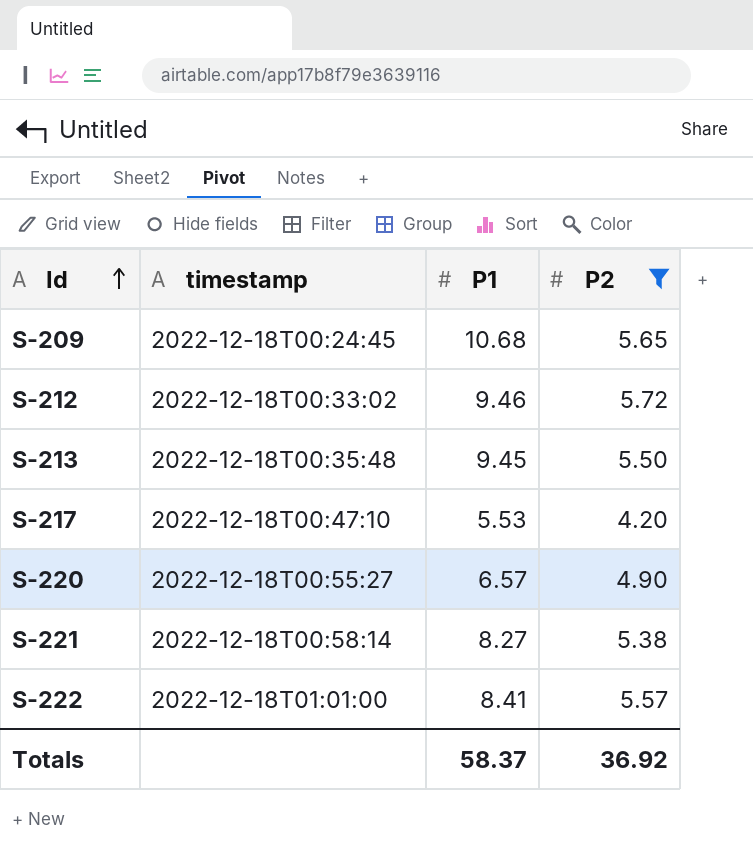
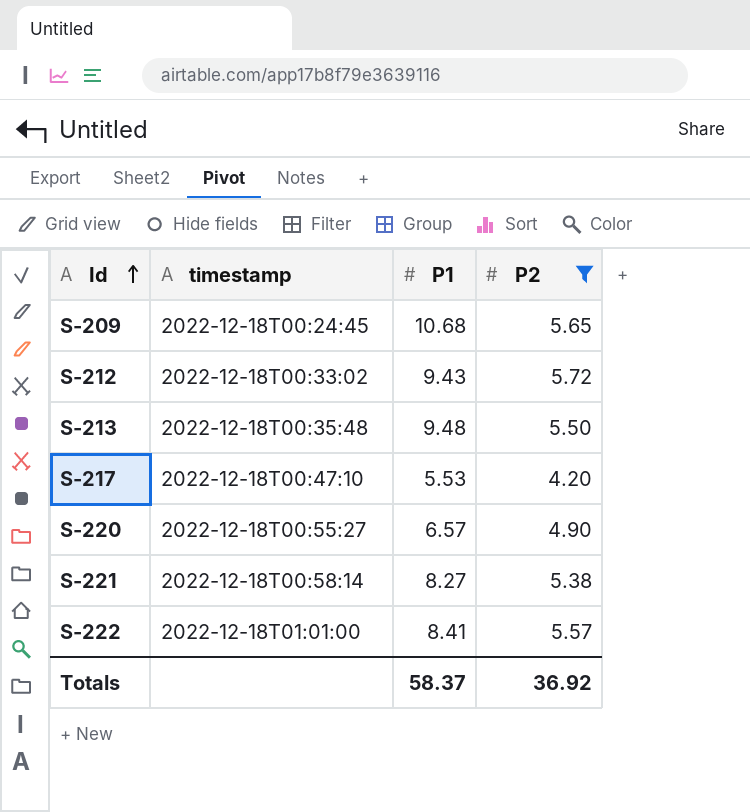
S-212 | P1: 9.46 -> 9.43
S-213 | P1: 9.45 -> 9.48

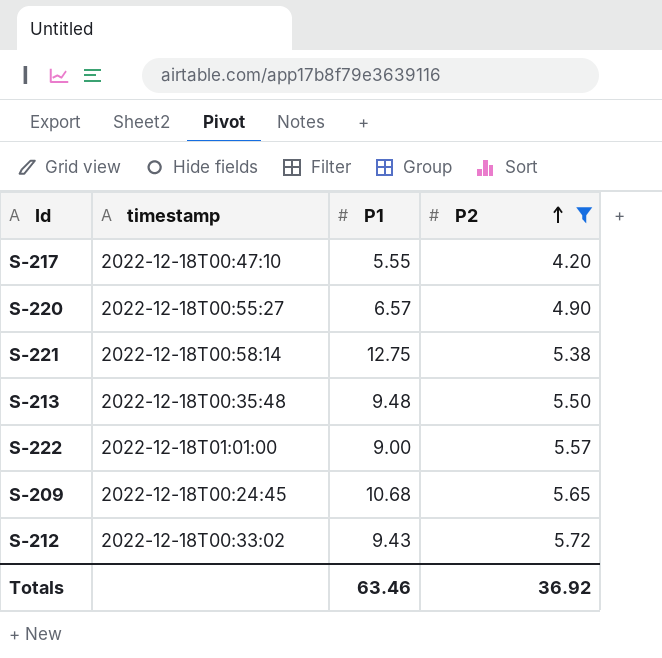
row order: Id ascending -> P2 ascending
S-217 | P1: 5.53 -> 5.55
S-221 | P1: 8.27 -> 12.75
S-222 | P1: 8.41 -> 9.00
Totals | P1: 58.37 -> 63.46

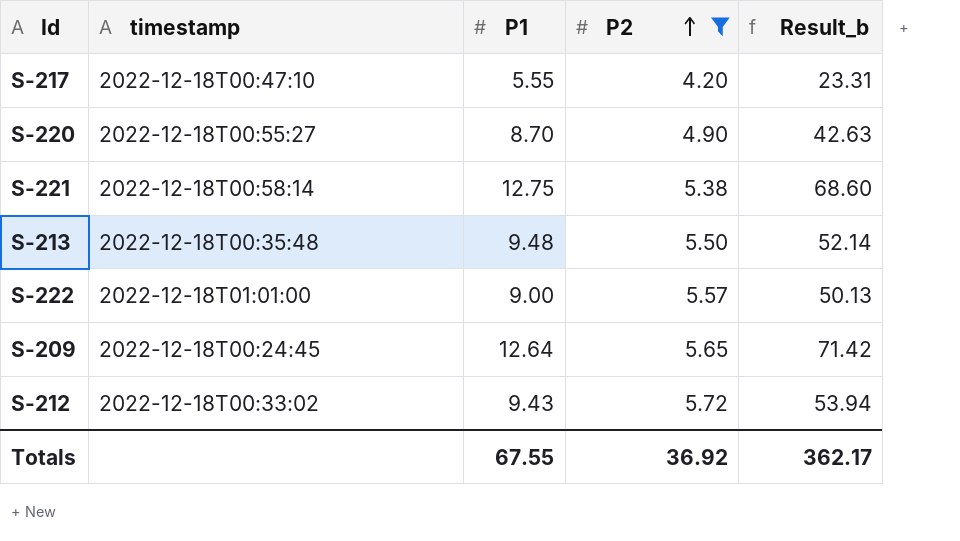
column Result_b | formula: none -> [P1] * [P2]
S-220 | P1: 6.57 -> 8.70
S-209 | P1: 10.68 -> 12.64
Totals | P1: 63.46 -> 67.55

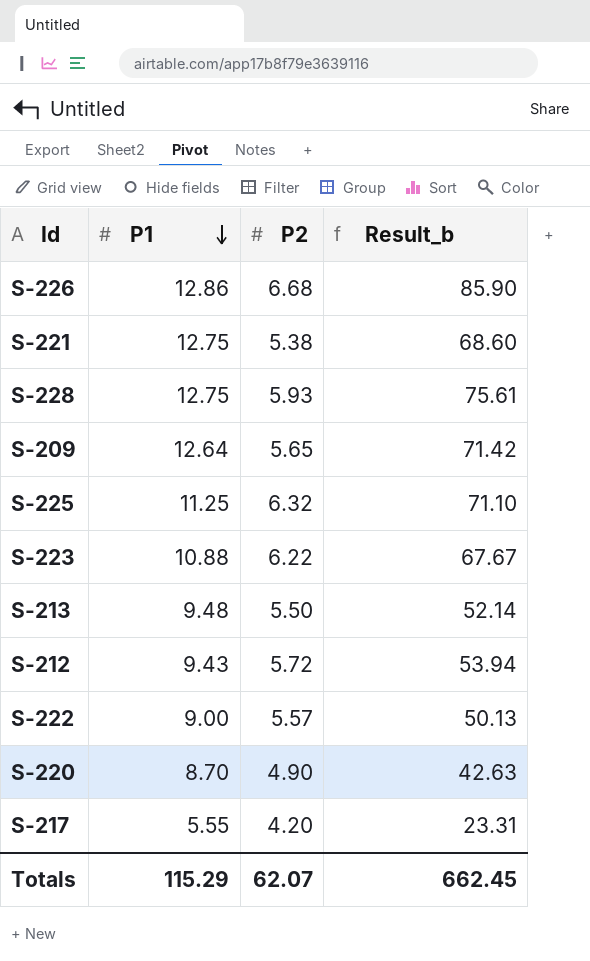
filter: P2 <= 5.72 -> none
row order: P2 ascending -> P1 descending
column timestamp | position: 2 -> none
Totals | P1: 67.55 -> 115.29
Totals | P2: 36.92 -> 62.07
Totals | Result_b: 362.17 -> 662.45

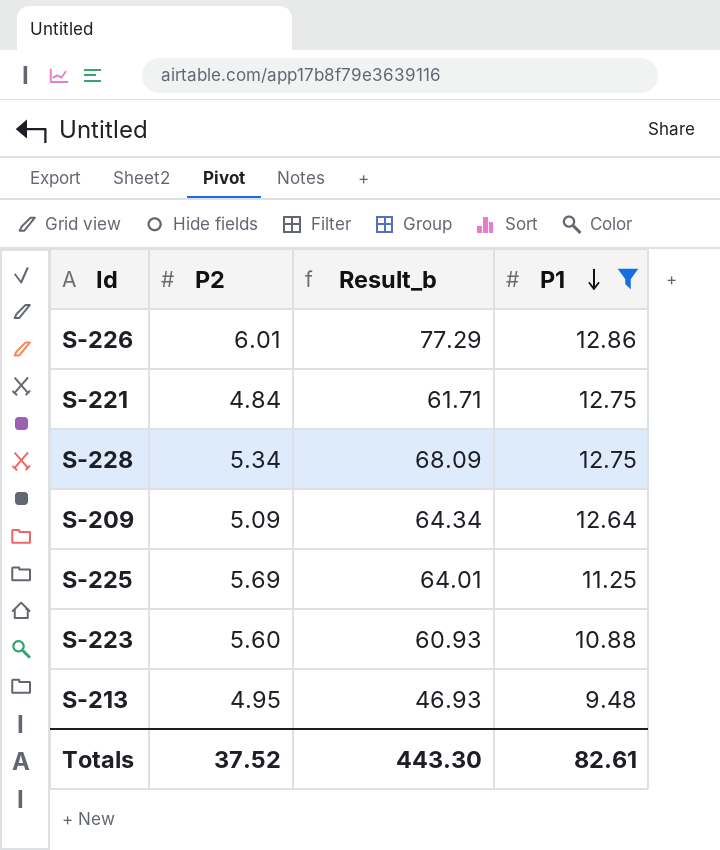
filter: none -> P1 >= 9.48
column P1 | position: 2 -> 4
S-226 | P2: 6.68 -> 6.01
S-226 | Result_b: 85.90 -> 77.29
S-221 | P2: 5.38 -> 4.84
S-221 | Result_b: 68.60 -> 61.71
S-228 | P2: 5.93 -> 5.34
S-228 | Result_b: 75.61 -> 68.09
S-209 | P2: 5.65 -> 5.09
S-209 | Result_b: 71.42 -> 64.34
S-225 | P2: 6.32 -> 5.69
S-225 | Result_b: 71.10 -> 64.01
S-223 | P2: 6.22 -> 5.60
S-223 | Result_b: 67.67 -> 60.93
S-213 | P2: 5.50 -> 4.95
S-213 | Result_b: 52.14 -> 46.93
Totals | P2: 62.07 -> 37.52
Totals | Result_b: 662.45 -> 443.30
Totals | P1: 115.29 -> 82.61

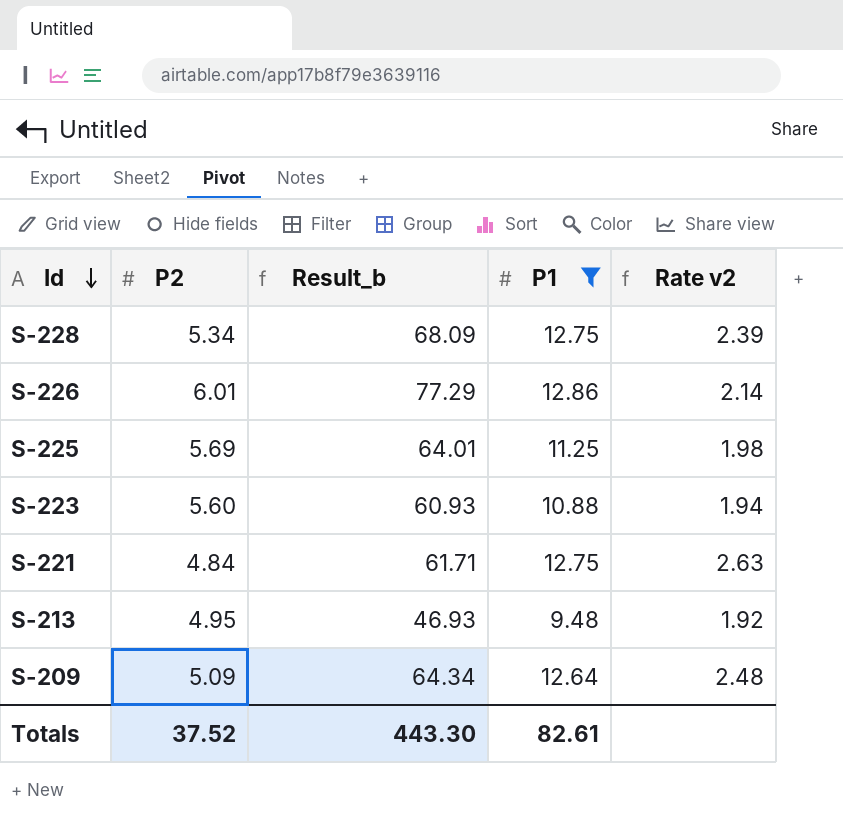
row order: P1 descending -> Id descending
column Rate v2 | formula: none -> [P1] / [P2]

